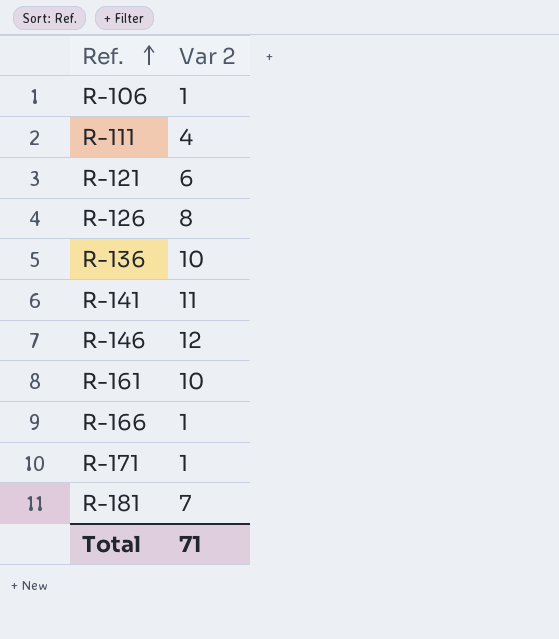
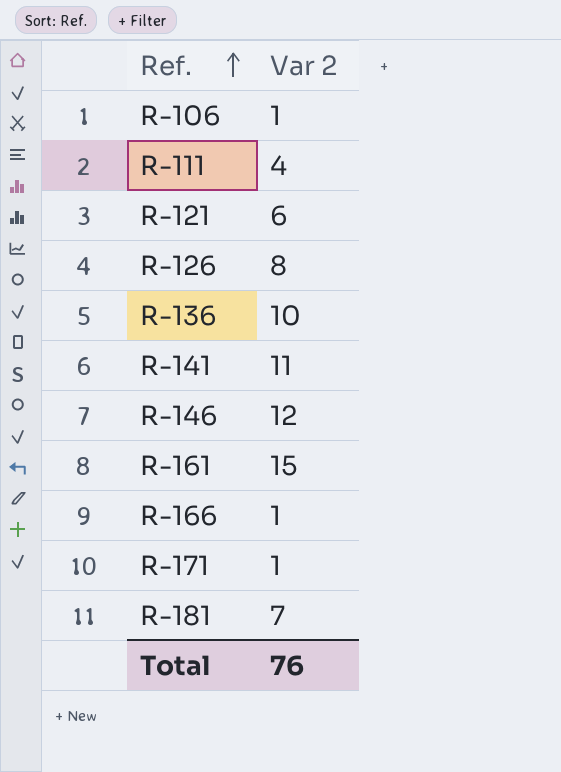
R-161 | Var 2: 10 -> 15
Total | Var 2: 71 -> 76

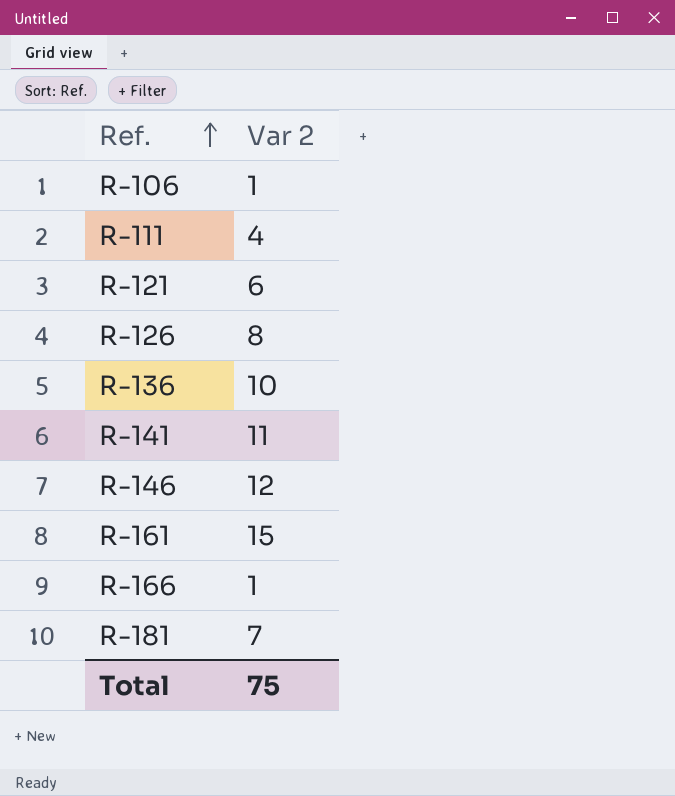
row R-171: 1 -> none
Total | Var 2: 76 -> 75

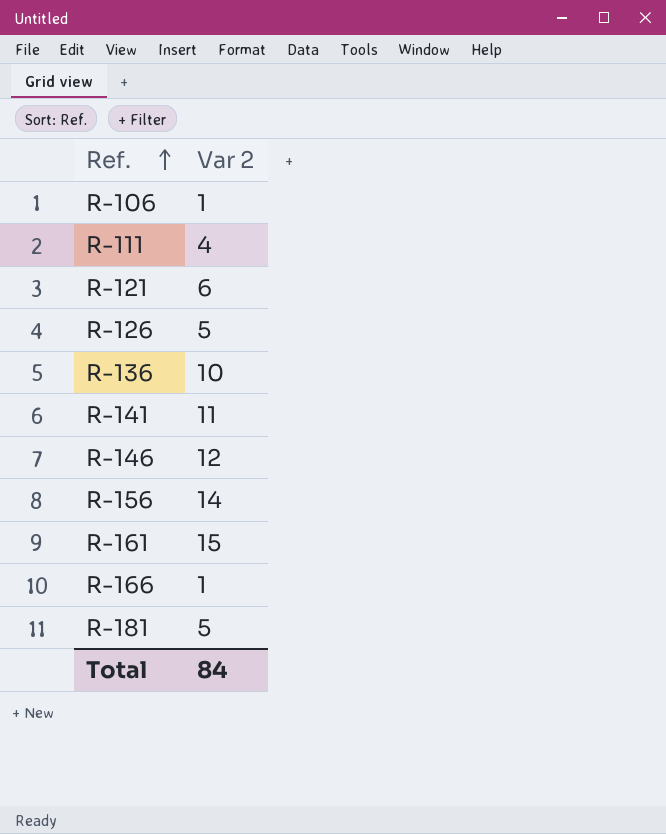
R-126 | Var 2: 8 -> 5
row R-156: none -> 14
R-181 | Var 2: 7 -> 5
Total | Var 2: 75 -> 84

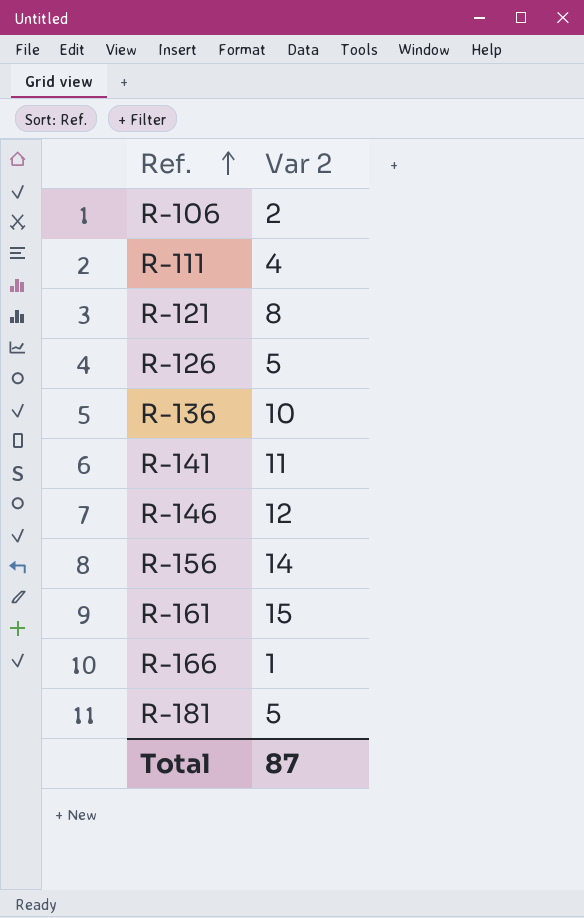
R-106 | Var 2: 1 -> 2
R-121 | Var 2: 6 -> 8
Total | Var 2: 84 -> 87

